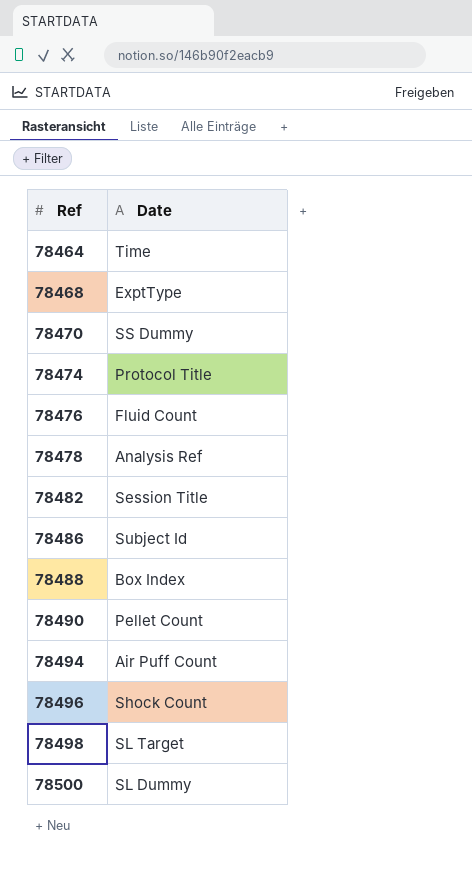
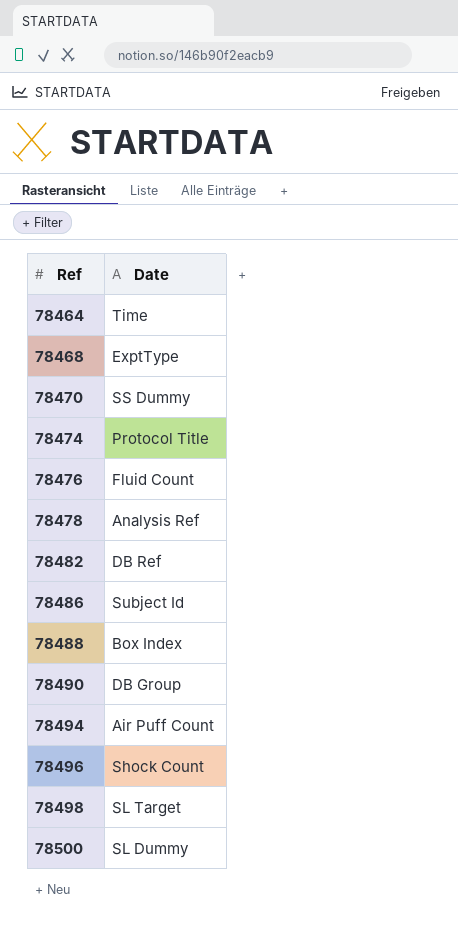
78482 | Date: Session Title -> DB Ref
78490 | Date: Pellet Count -> DB Group

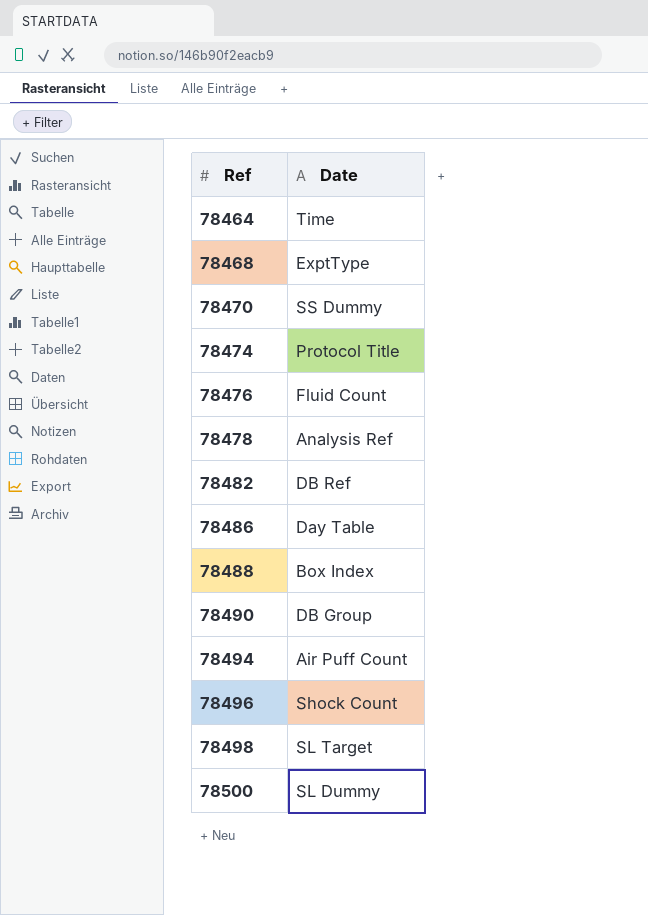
78486 | Date: Subject Id -> Day Table

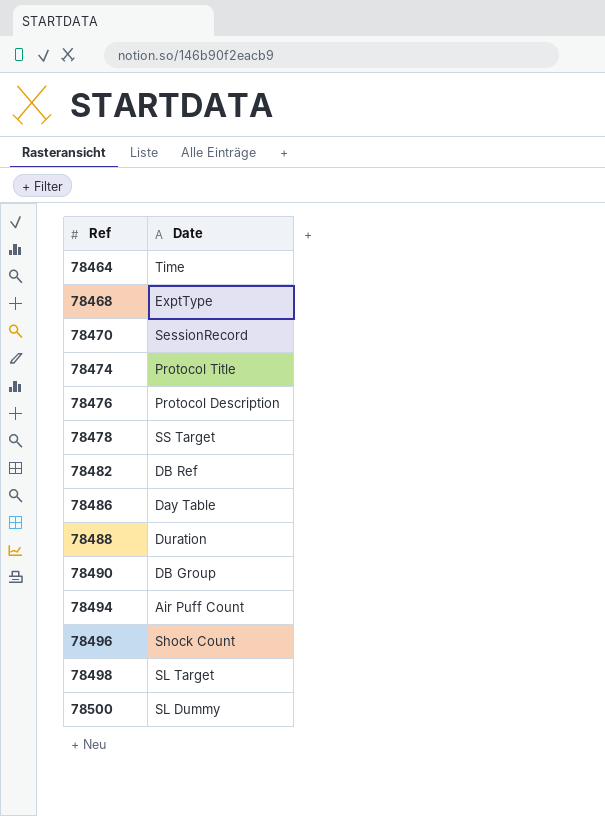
78470 | Date: SS Dummy -> SessionRecord
78476 | Date: Fluid Count -> Protocol Description
78478 | Date: Analysis Ref -> SS Target
78488 | Date: Box Index -> Duration

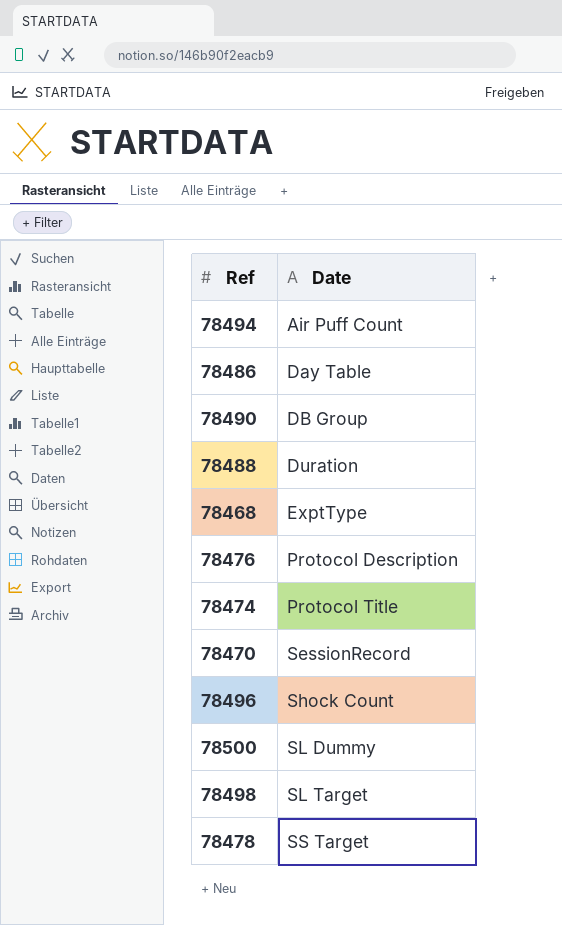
row order: Ref ascending -> Date ascending
row 78464: Time -> none
row 78482: DB Ref -> none

